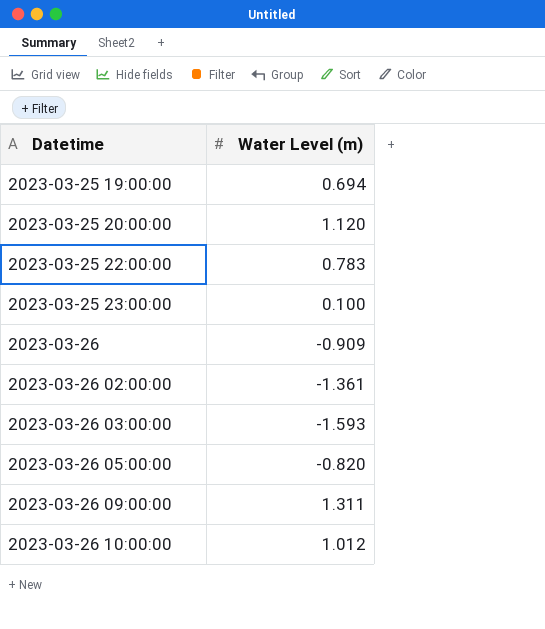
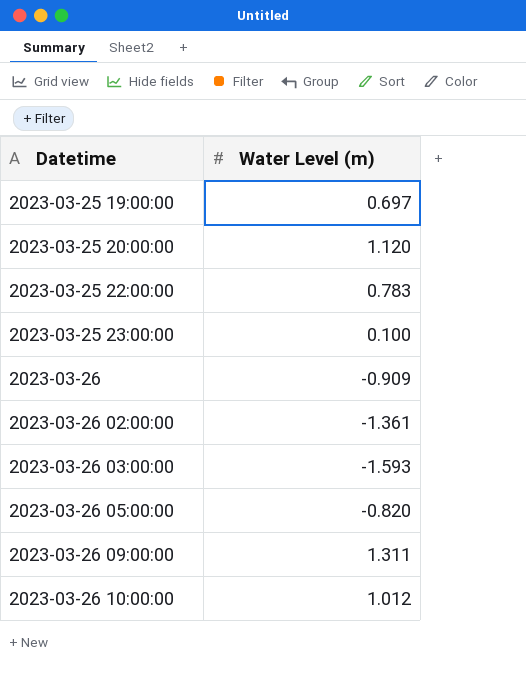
2023-03-25 19:00:00 | Water Level (m): 0.694 -> 0.697

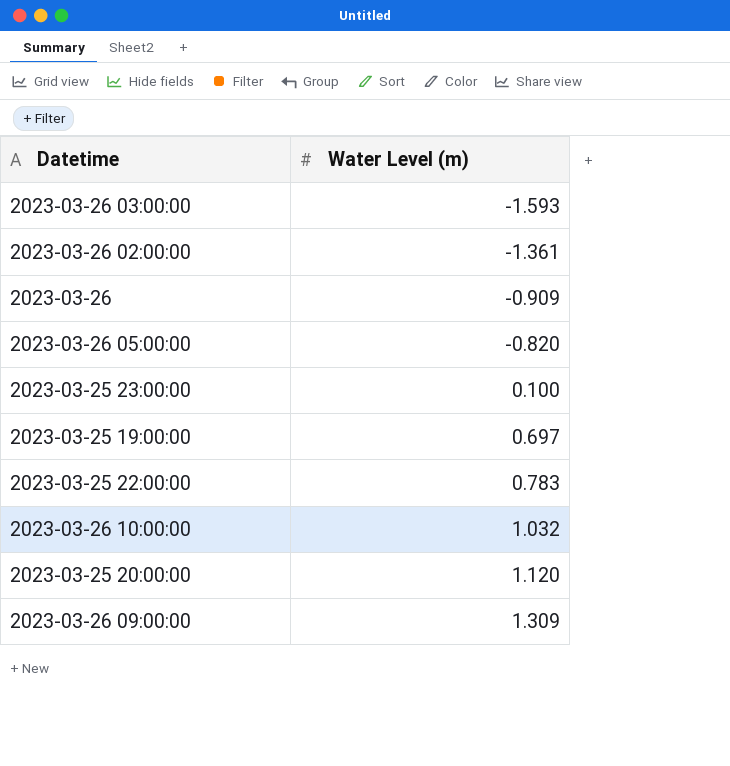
row order: Datetime ascending -> Water Level (m) ascending
2023-03-26 10:00:00 | Water Level (m): 1.012 -> 1.032
2023-03-26 09:00:00 | Water Level (m): 1.311 -> 1.309

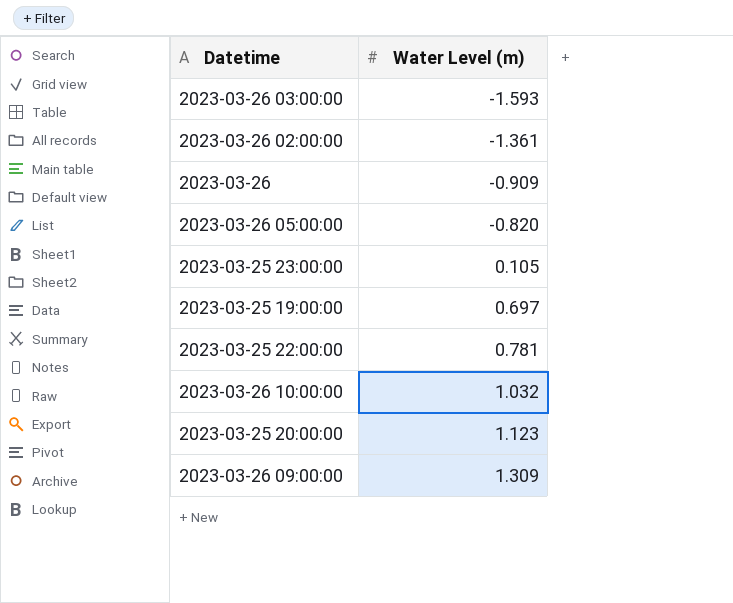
2023-03-25 23:00:00 | Water Level (m): 0.100 -> 0.105
2023-03-25 22:00:00 | Water Level (m): 0.783 -> 0.781
2023-03-25 20:00:00 | Water Level (m): 1.120 -> 1.123

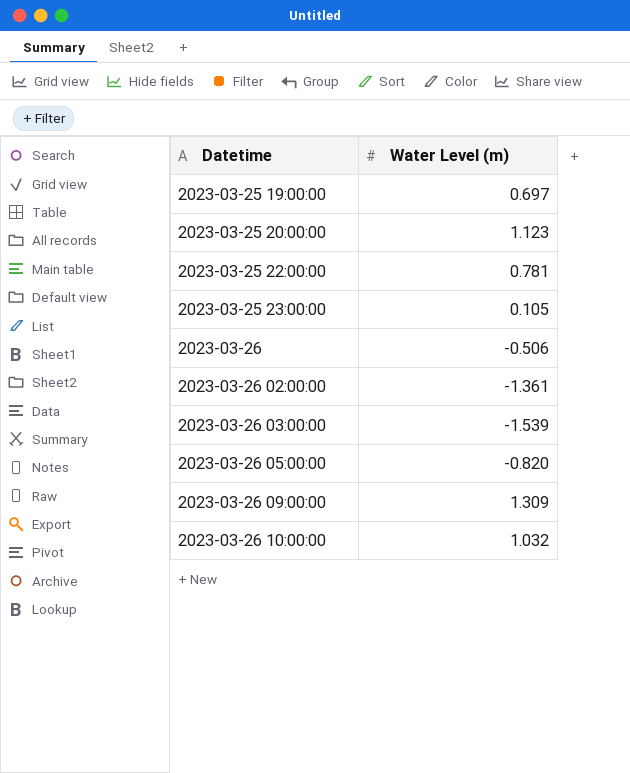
row order: Water Level (m) ascending -> Datetime ascending
2023-03-26 | Water Level (m): -0.909 -> -0.506
2023-03-26 03:00:00 | Water Level (m): -1.593 -> -1.539

